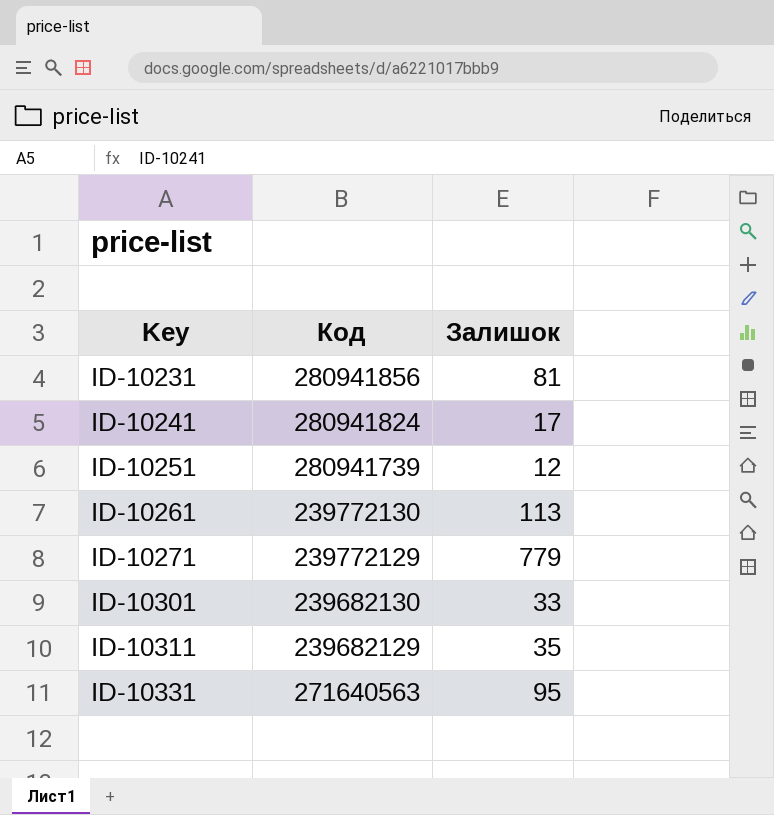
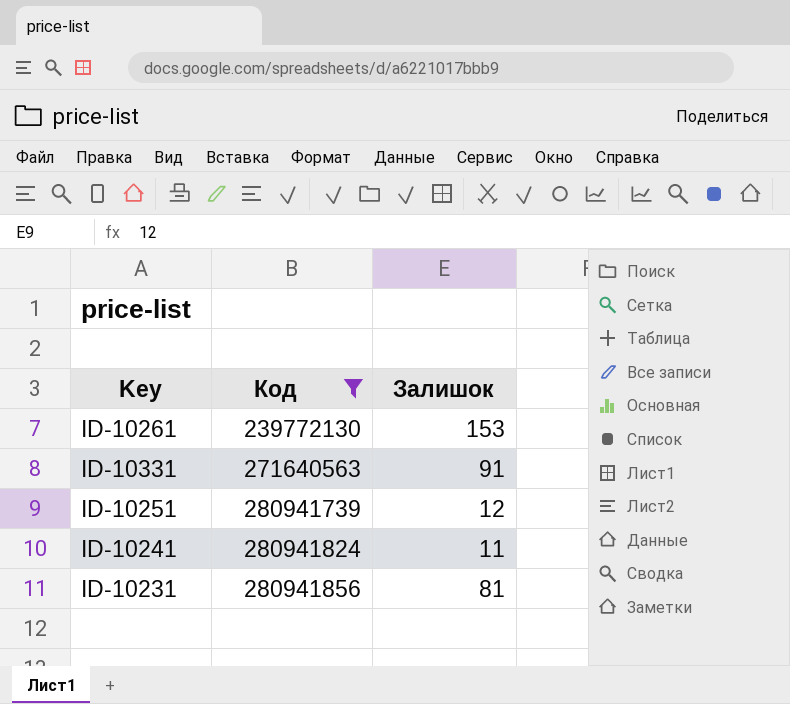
filter: none -> Код >= 239772130
row order: Key ascending -> Код ascending
ID-10261 | Залишок: 113 -> 153
ID-10331 | Залишок: 95 -> 91
ID-10241 | Залишок: 17 -> 11

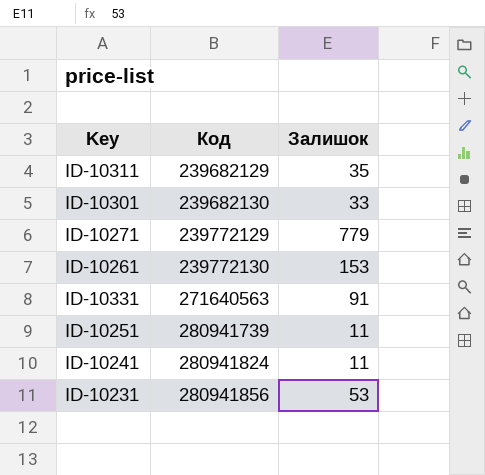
filter: Код >= 239772130 -> none
ID-10251 | Залишок: 12 -> 11
ID-10231 | Залишок: 81 -> 53

